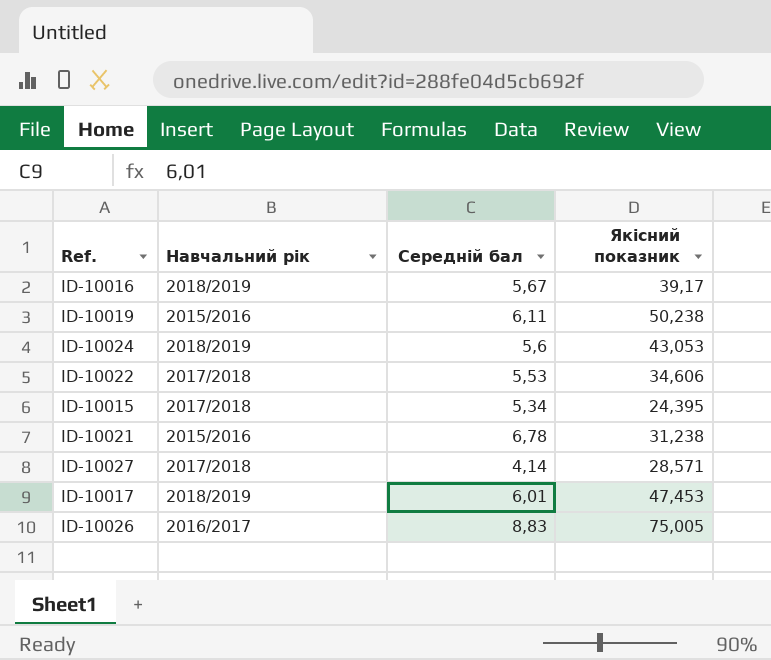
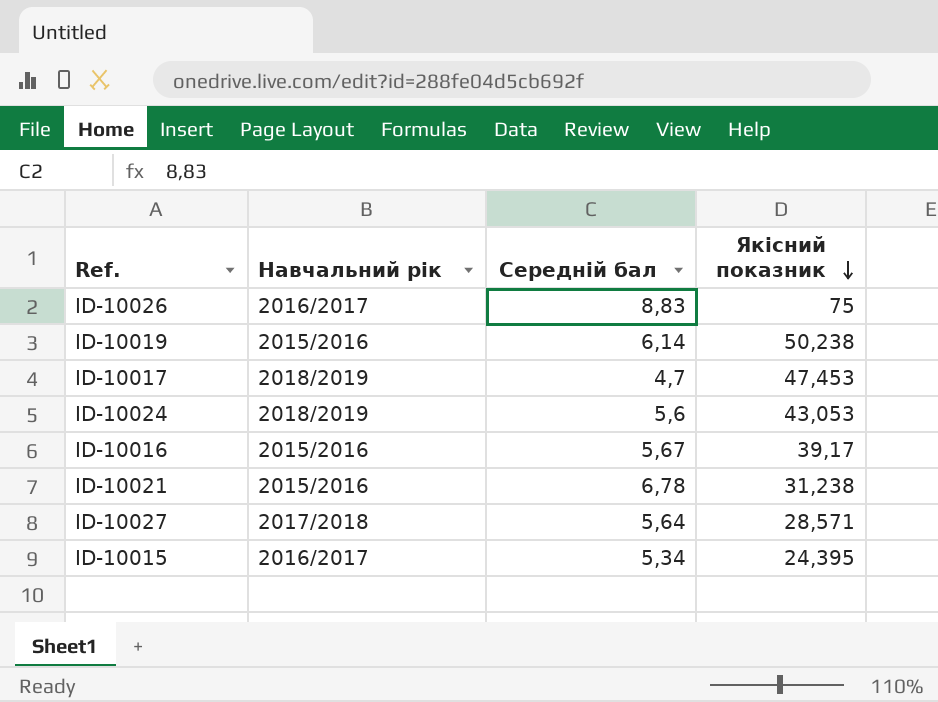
row order: none -> Якісний показник descending
row ID-10022: 2017/2018 | 5,53 | 34,606 -> none
ID-10026 | Якісний показник: 75,005 -> 75
ID-10019 | Середній бал: 6,11 -> 6,14
ID-10017 | Середній бал: 6,01 -> 4,7
ID-10016 | Навчальний рік: 2018/2019 -> 2015/2016
ID-10027 | Середній бал: 4,14 -> 5,64
ID-10015 | Навчальний рік: 2017/2018 -> 2016/2017

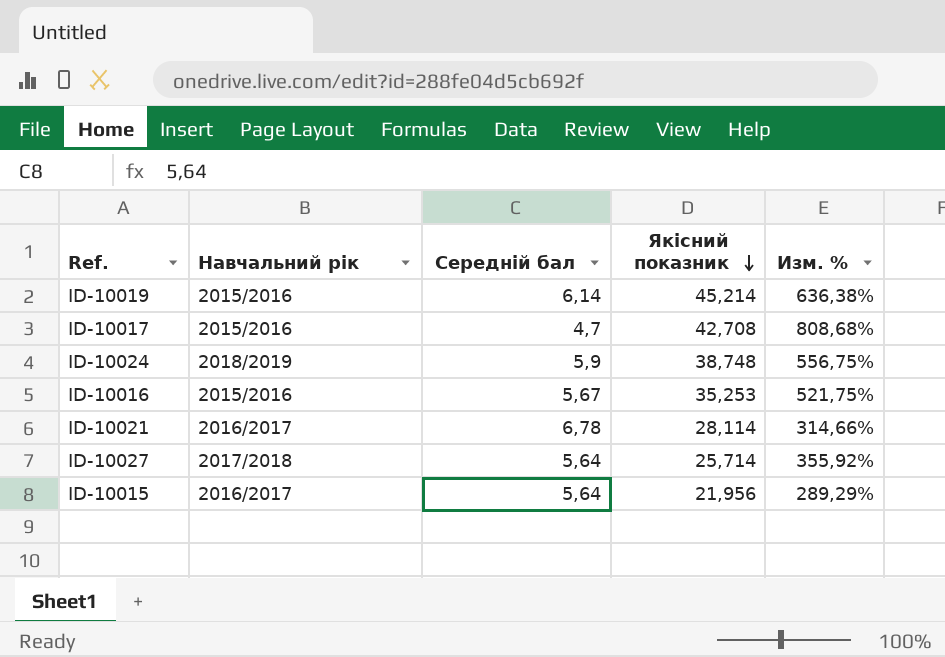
column Изм. % | formula: none -> ([Якісний показник] - [Середній бал]) / [Середній бал]
row ID-10026: 2016/2017 | 8,83 | 75 -> none
ID-10019 | Якісний показник: 50,238 -> 45,214
ID-10017 | Навчальний рік: 2018/2019 -> 2015/2016
ID-10017 | Якісний показник: 47,453 -> 42,708
ID-10024 | Середній бал: 5,6 -> 5,9
ID-10024 | Якісний показник: 43,053 -> 38,748
ID-10016 | Якісний показник: 39,17 -> 35,253
ID-10021 | Навчальний рік: 2015/2016 -> 2016/2017
ID-10021 | Якісний показник: 31,238 -> 28,114
ID-10027 | Якісний показник: 28,571 -> 25,714
ID-10015 | Середній бал: 5,34 -> 5,64
ID-10015 | Якісний показник: 24,395 -> 21,956

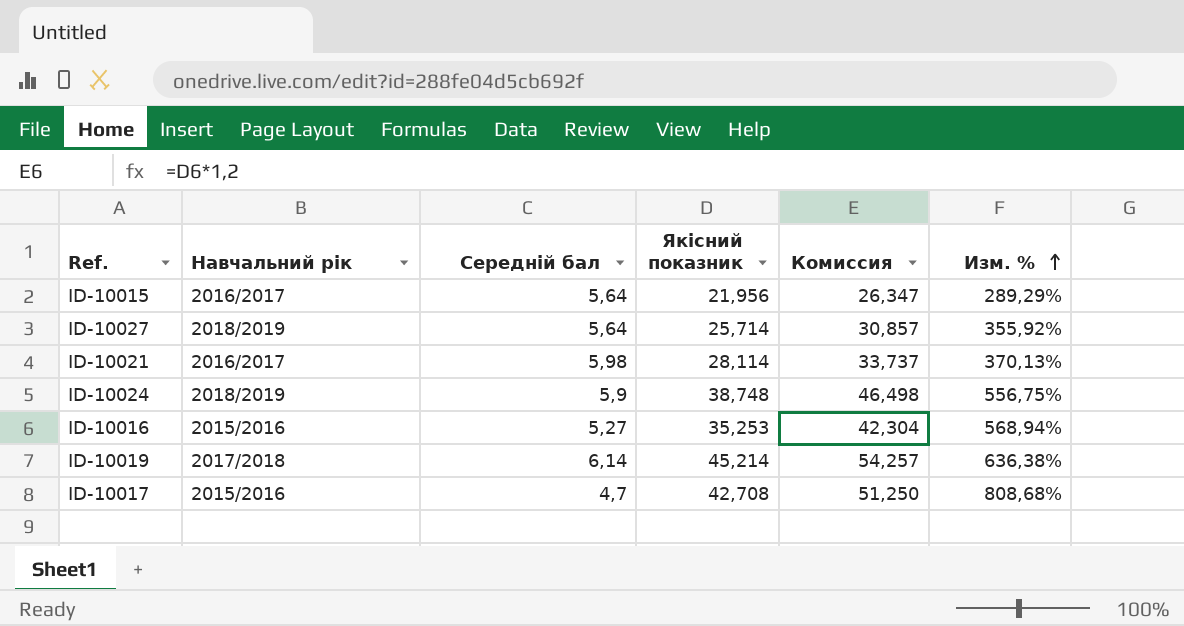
row order: Якісний показник descending -> Изм. % ascending
column Комиссия | formula: none -> [Якісний показник] * 1,2
ID-10027 | Навчальний рік: 2017/2018 -> 2018/2019
ID-10021 | Середній бал: 6,78 -> 5,98
ID-10021 | Изм. %: 314,66% -> 370,13%
ID-10016 | Середній бал: 5,67 -> 5,27
ID-10016 | Изм. %: 521,75% -> 568,94%
ID-10019 | Навчальний рік: 2015/2016 -> 2017/2018

